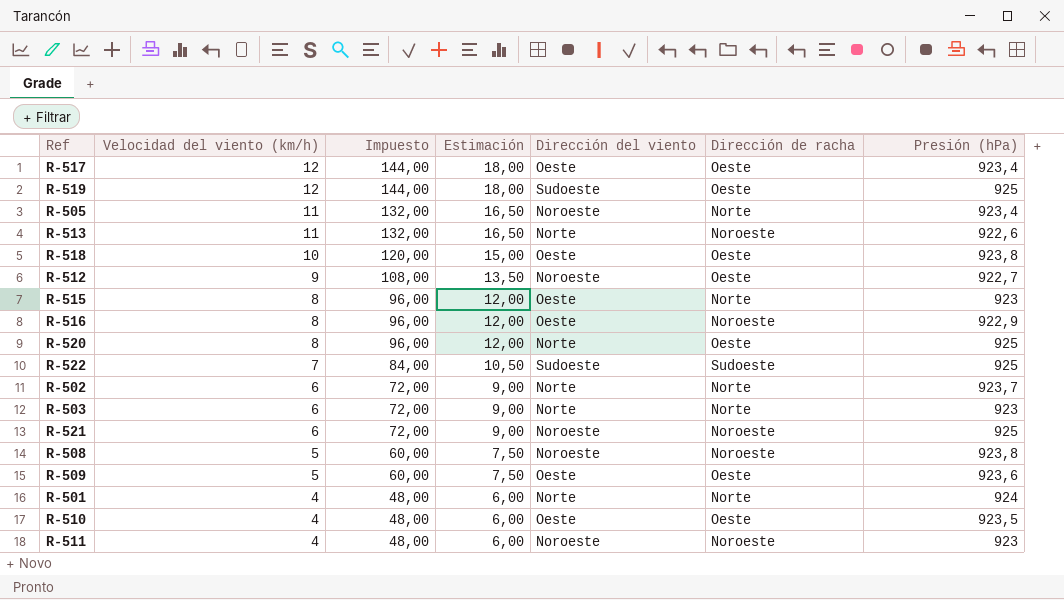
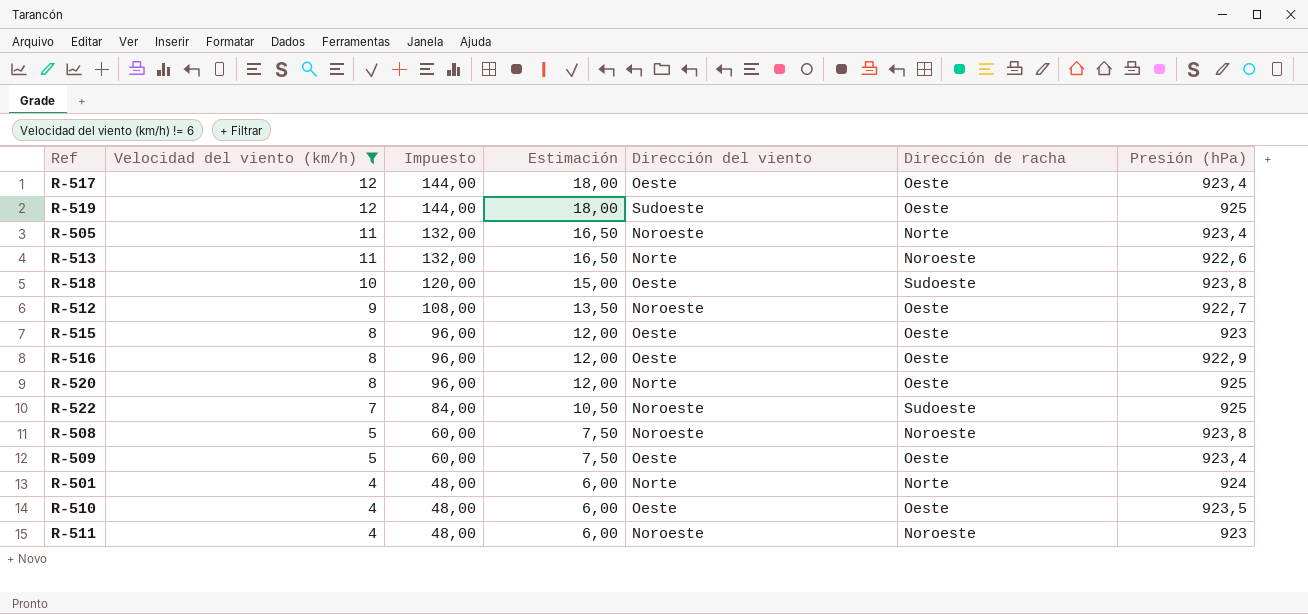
filter: none -> Velocidad del viento (km/h) != 6
R-518 | Dirección de racha: Oeste -> Sudoeste
R-515 | Dirección de racha: Norte -> Oeste
R-516 | Dirección de racha: Noroeste -> Oeste
R-522 | Dirección del viento: Sudoeste -> Noroeste
R-509 | Presión (hPa): 923,6 -> 923,4

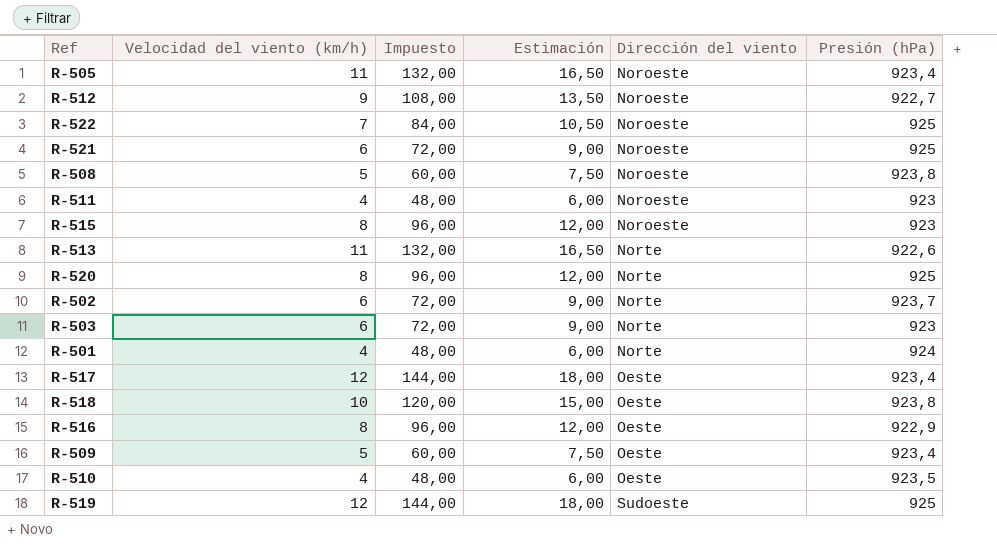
filter: Velocidad del viento (km/h) != 6 -> none
row order: Velocidad del viento (km/h) descending -> Dirección del viento ascending
column Dirección de racha | position: 6 -> none
R-515 | Dirección del viento: Oeste -> Noroeste

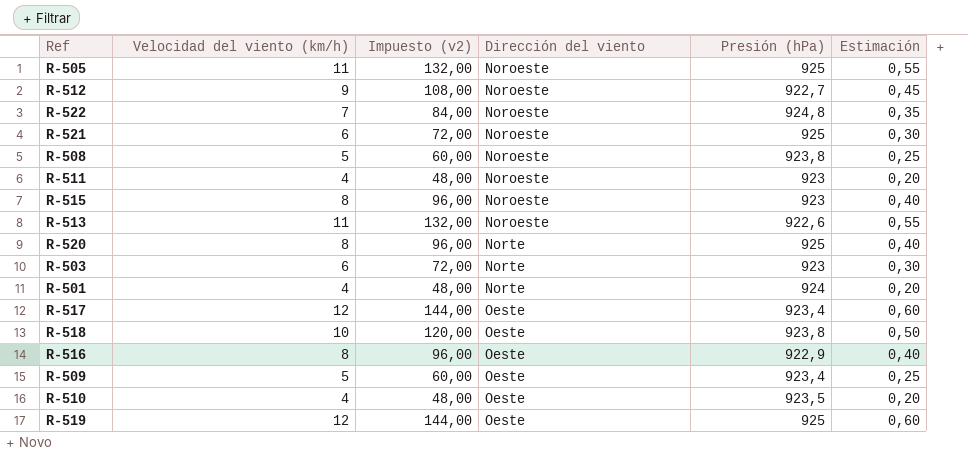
column name: Impuesto -> Impuesto (v2)
column Estimación | formula: [Velocidad del viento (km/h)] * 1,5 -> [Velocidad del viento (km/h)] * 0,05
column Estimación | position: 4 -> 6
row R-502: 6 | 72,00 | 9,00 | Norte | 923,7 -> none
R-505 | Presión (hPa): 923,4 -> 925
R-522 | Presión (hPa): 925 -> 924,8
R-513 | Dirección del viento: Norte -> Noroeste
R-519 | Dirección del viento: Sudoeste -> Oeste

